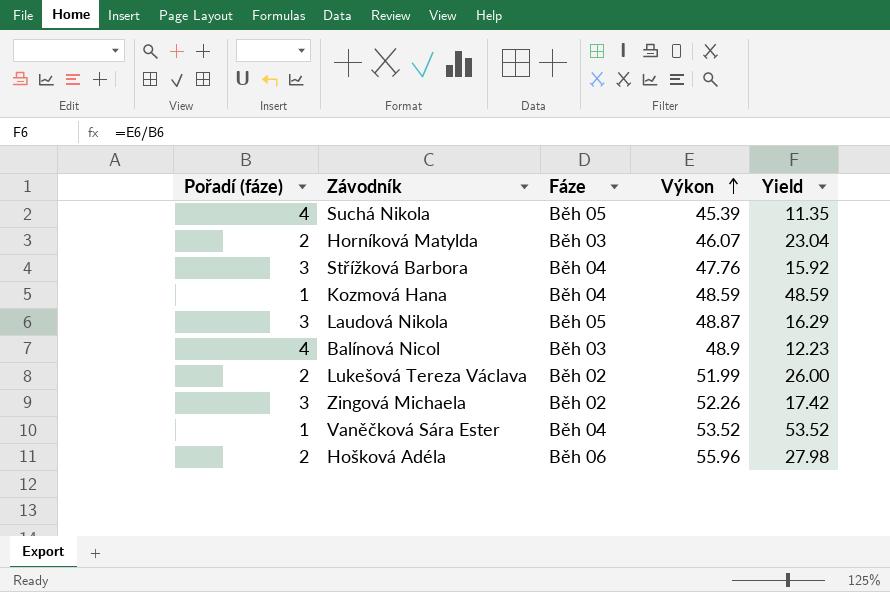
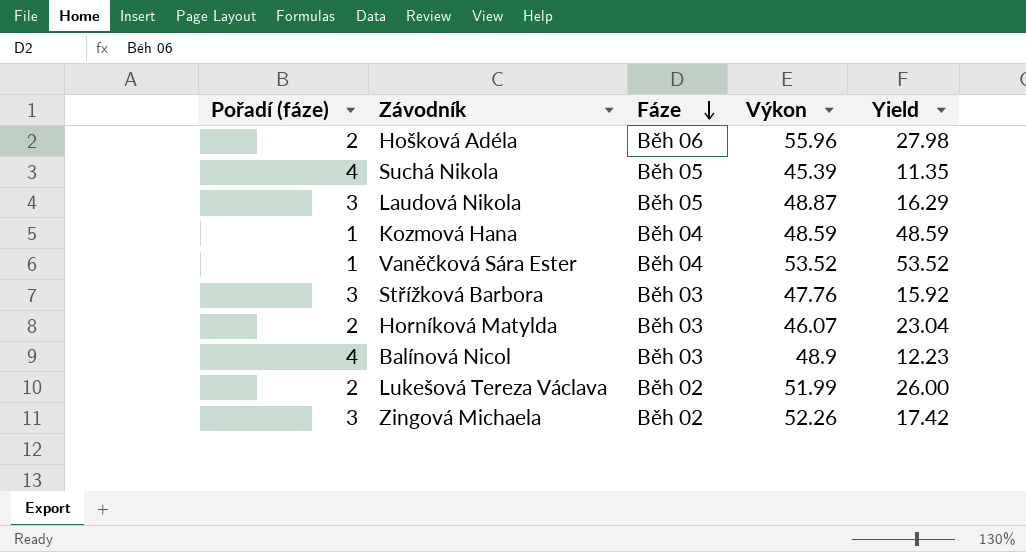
row order: Výkon ascending -> Fáze descending
Střížková Barbora | Fáze: Běh 04 -> Běh 03

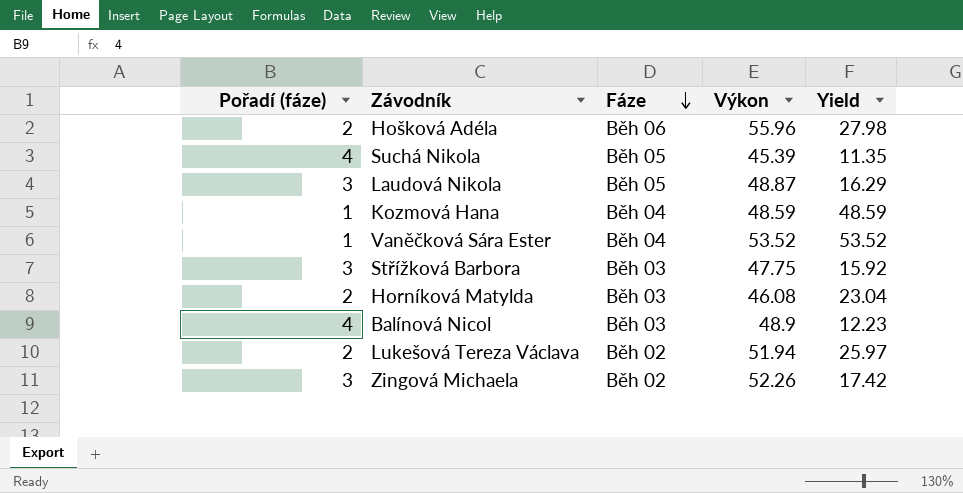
Střížková Barbora | Výkon: 47.76 -> 47.75
Horníková Matylda | Výkon: 46.07 -> 46.08
Lukešová Tereza Václava | Výkon: 51.99 -> 51.94
Lukešová Tereza Václava | Yield: 26.00 -> 25.97

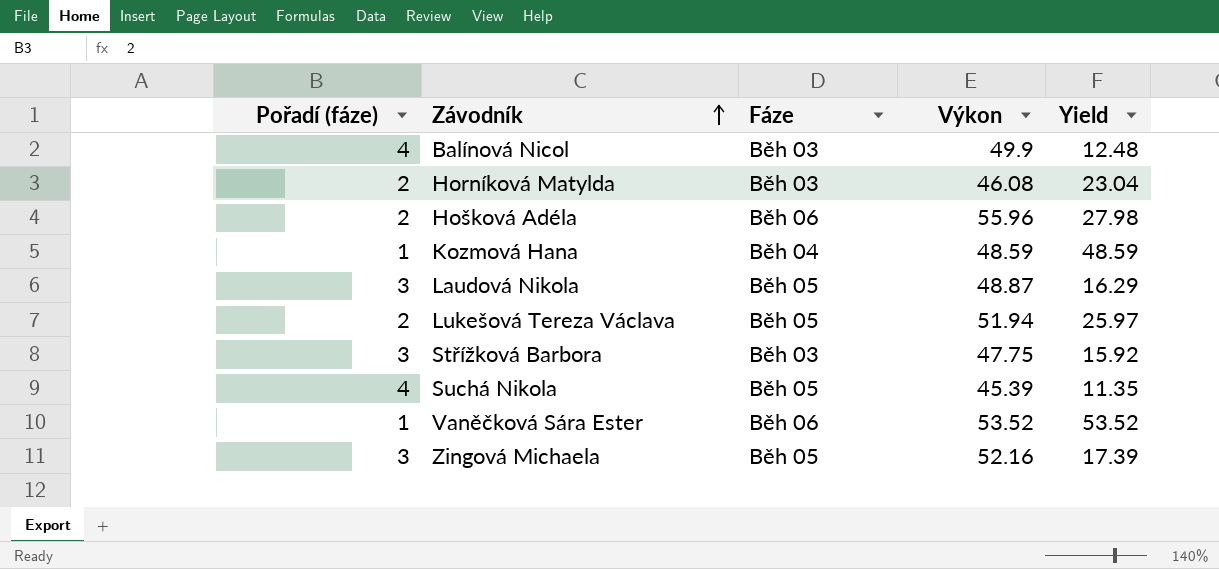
row order: Fáze descending -> Závodník ascending
Balínová Nicol | Výkon: 48.9 -> 49.9
Balínová Nicol | Yield: 12.23 -> 12.48
Lukešová Tereza Václava | Fáze: Běh 02 -> Běh 05
Vaněčková Sára Ester | Fáze: Běh 04 -> Běh 06
Zingová Michaela | Fáze: Běh 02 -> Běh 05
Zingová Michaela | Výkon: 52.26 -> 52.16
Zingová Michaela | Yield: 17.42 -> 17.39

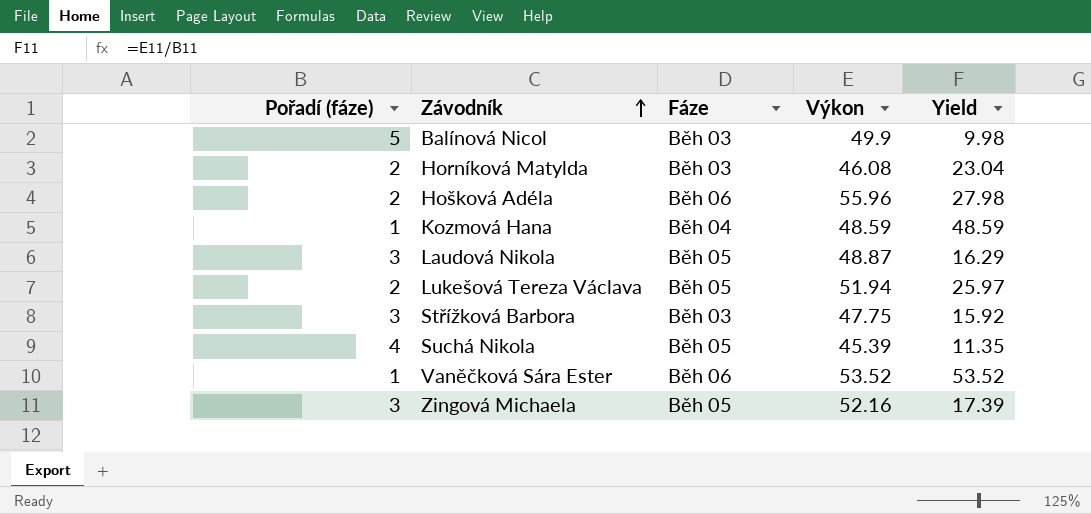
Balínová Nicol | Pořadí (fáze): 4 -> 5
Balínová Nicol | Yield: 12.48 -> 9.98

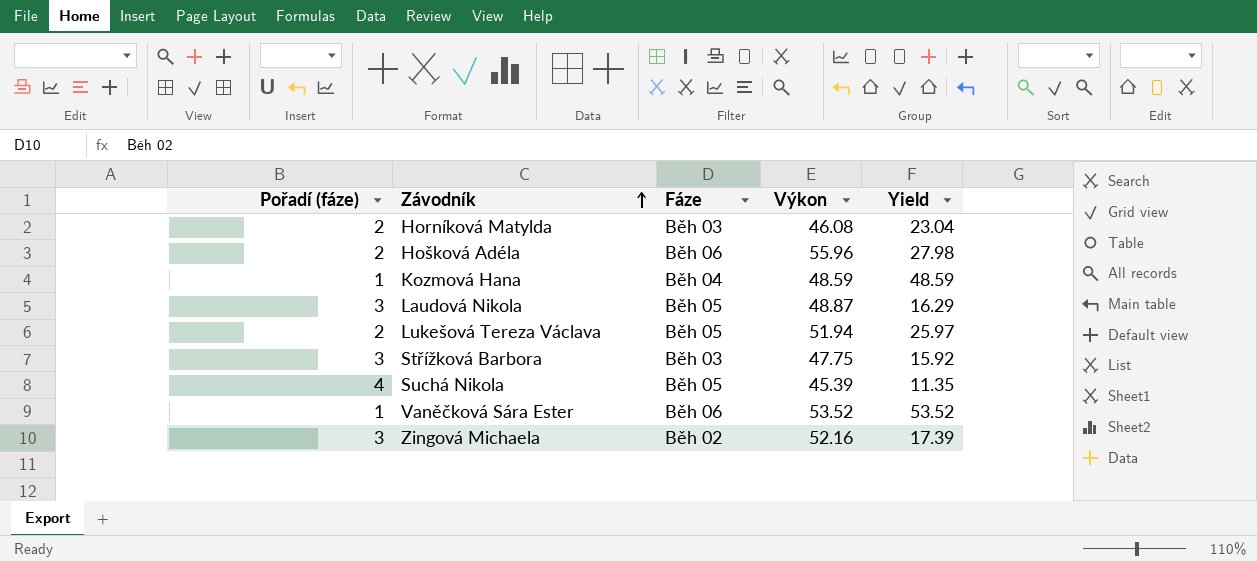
row Balínová Nicol: 5 | Běh 03 | 49.9 | 9.98 -> none
Zingová Michaela | Fáze: Běh 05 -> Běh 02

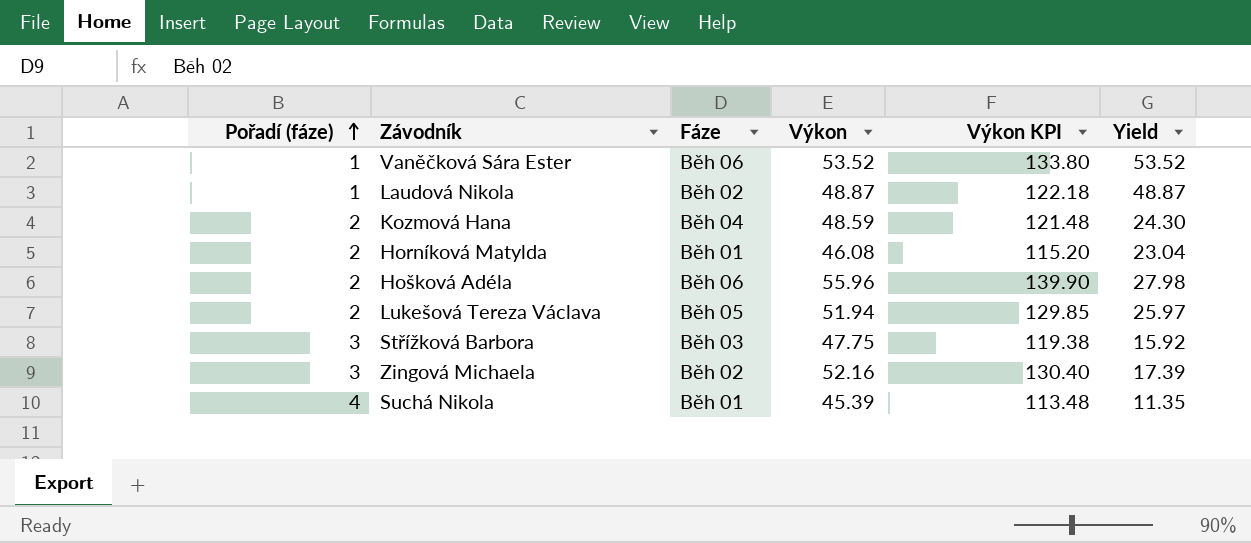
row order: Závodník ascending -> Pořadí (fáze) ascending
column Výkon KPI | formula: none -> [Výkon] * 2.5
Laudová Nikola | Pořadí (fáze): 3 -> 1
Laudová Nikola | Fáze: Běh 05 -> Běh 02
Laudová Nikola | Yield: 16.29 -> 48.87
Kozmová Hana | Pořadí (fáze): 1 -> 2
Kozmová Hana | Yield: 48.59 -> 24.30
Horníková Matylda | Fáze: Běh 03 -> Běh 01
Suchá Nikola | Fáze: Běh 05 -> Běh 01

